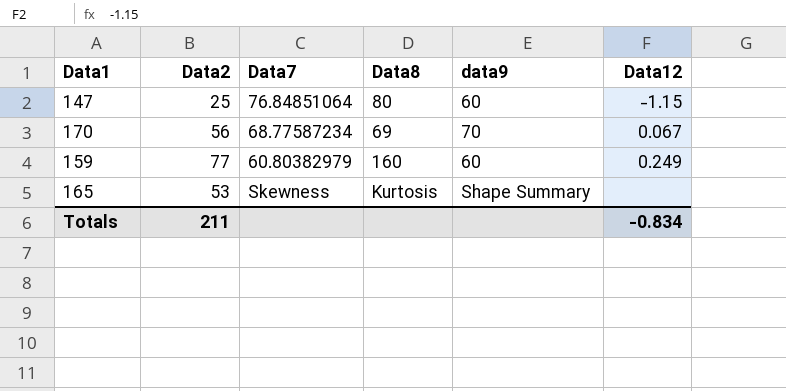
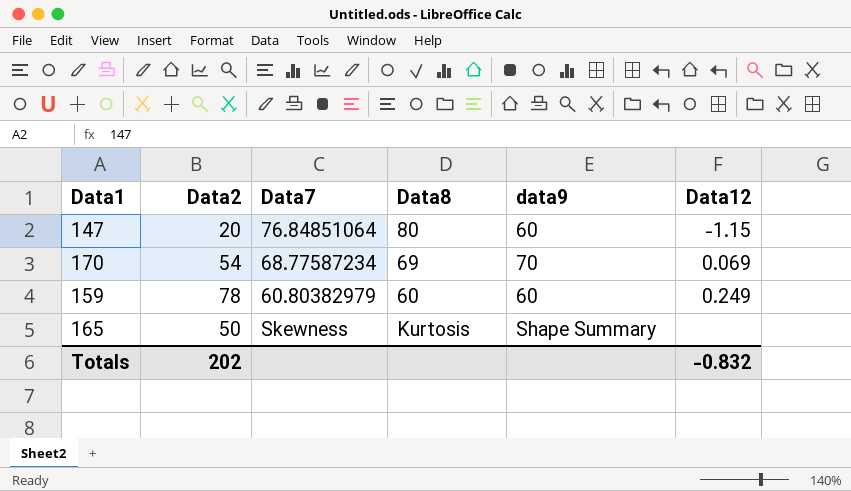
147 | Data2: 25 -> 20
170 | Data2: 56 -> 54
170 | Data12: 0.067 -> 0.069
159 | Data2: 77 -> 78
159 | Data8: 160 -> 60
165 | Data2: 53 -> 50
Totals | Data2: 211 -> 202
Totals | Data12: -0.834 -> -0.832

